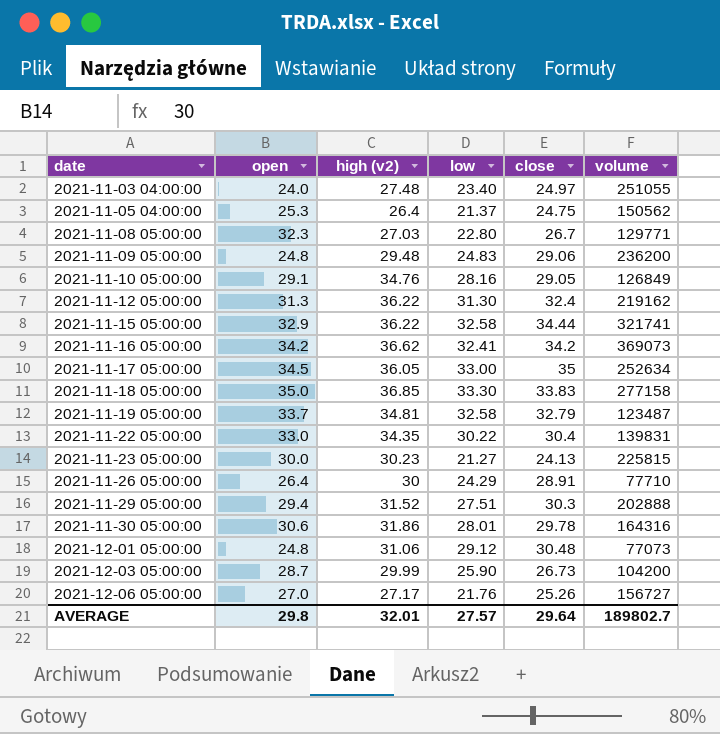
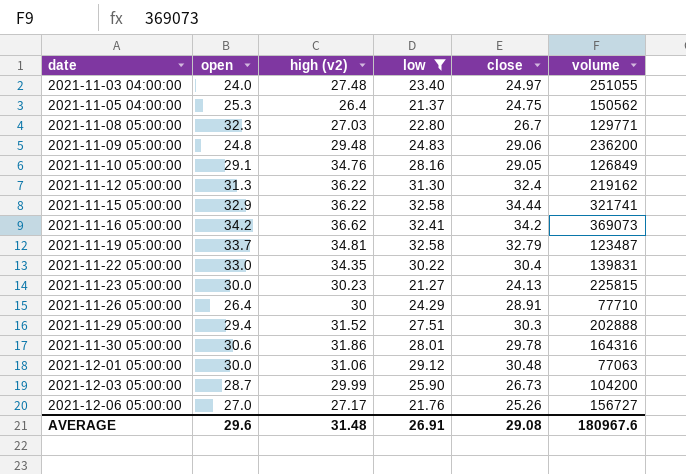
filter: none -> low <= 32.58
2021-12-01 05:00:00 | open: 24.8 -> 30.0
2021-12-01 05:00:00 | volume: 77073 -> 77063
AVERAGE | open: 29.8 -> 29.6
AVERAGE | high (v2): 32.01 -> 31.48
AVERAGE | low: 27.57 -> 26.91
AVERAGE | close: 29.64 -> 29.08
AVERAGE | volume: 189802.7 -> 180967.6

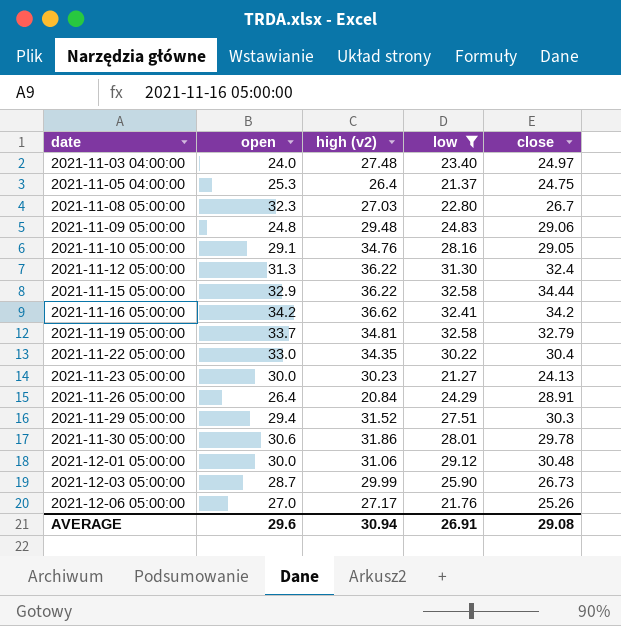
column volume | position: 6 -> none
2021-11-26 05:00:00 | high (v2): 30 -> 20.84
AVERAGE | high (v2): 31.48 -> 30.94

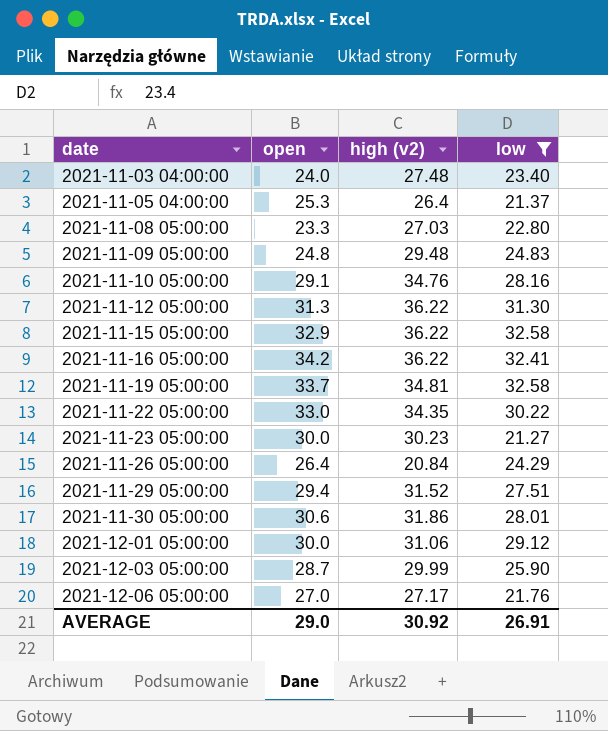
column close | position: 5 -> none
2021-11-08 05:00:00 | open: 32.3 -> 23.3
2021-11-16 05:00:00 | high (v2): 36.62 -> 36.22
AVERAGE | open: 29.6 -> 29.0
AVERAGE | high (v2): 30.94 -> 30.92

